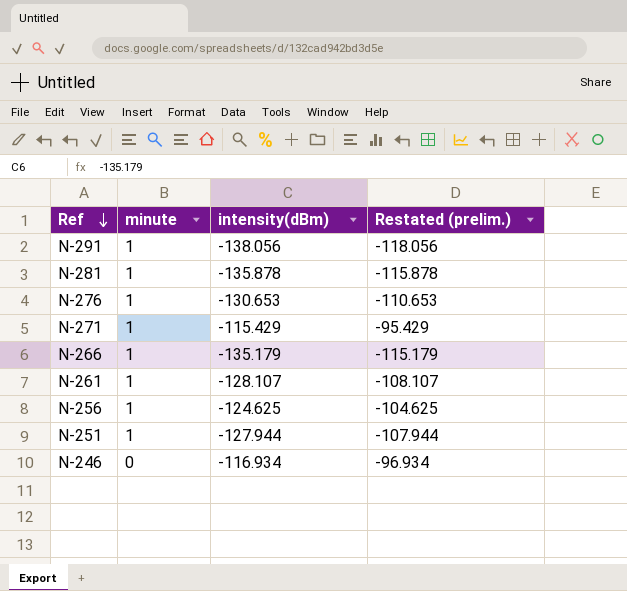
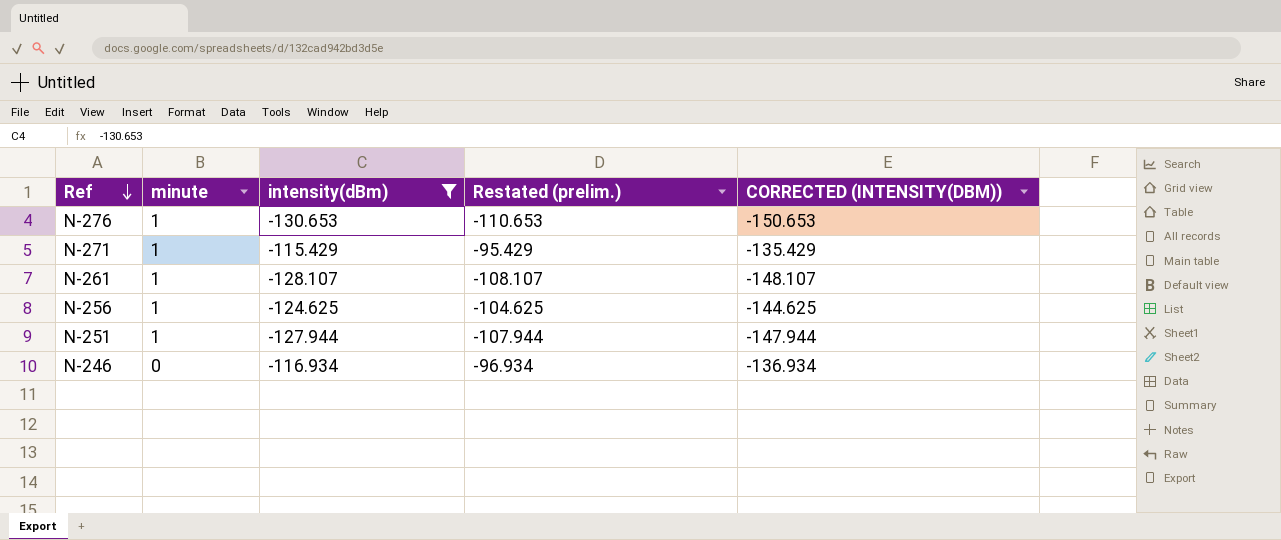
filter: none -> intensity(dBm) >= -130.653
column CORRECTED (INTENSITY(DBM)) | formula: none -> [intensity(dBm)] - 20

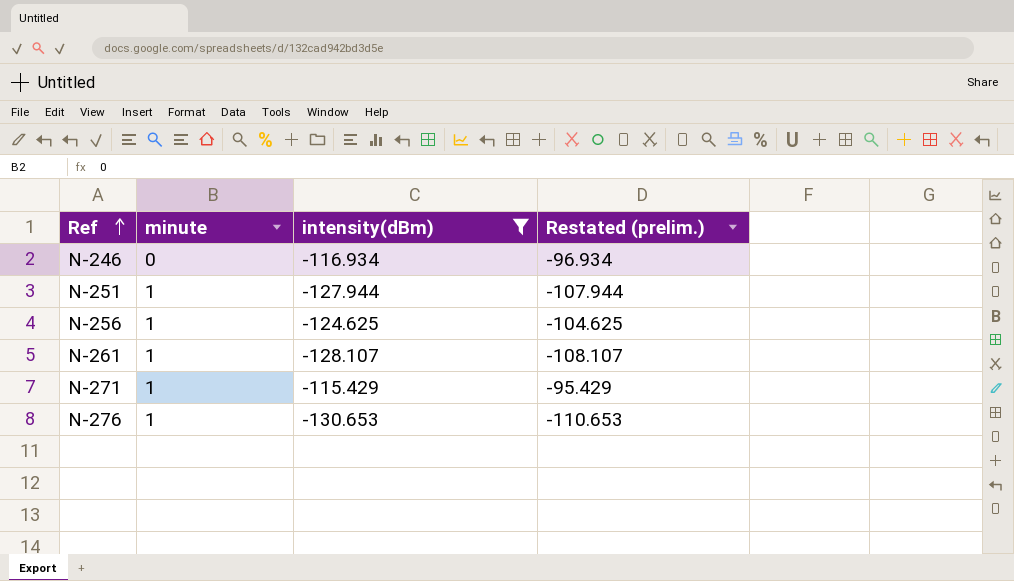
row order: Ref descending -> Ref ascending
column CORRECTED (INTENSITY(DBM)) | formula: [intensity(dBm)] - 20 -> none

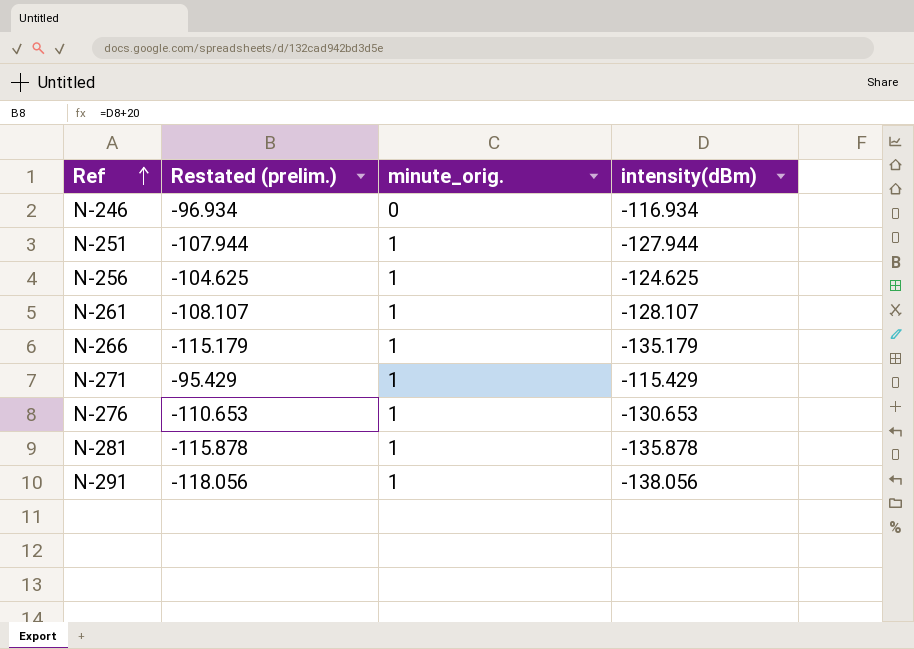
filter: intensity(dBm) >= -130.653 -> none
column Restated (prelim.) | position: 4 -> 2
column name: minute -> minute_orig.

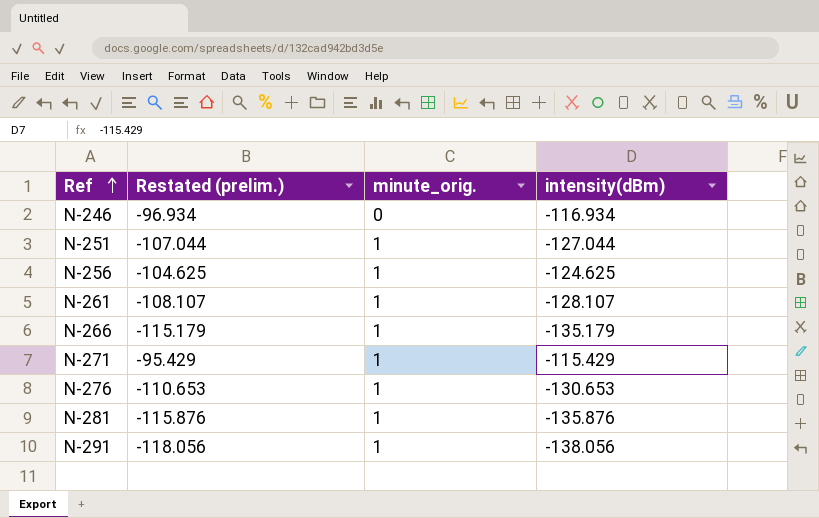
N-251 | Restated (prelim.): -107.944 -> -107.044
N-251 | intensity(dBm): -127.944 -> -127.044
N-281 | Restated (prelim.): -115.878 -> -115.876
N-281 | intensity(dBm): -135.878 -> -135.876

